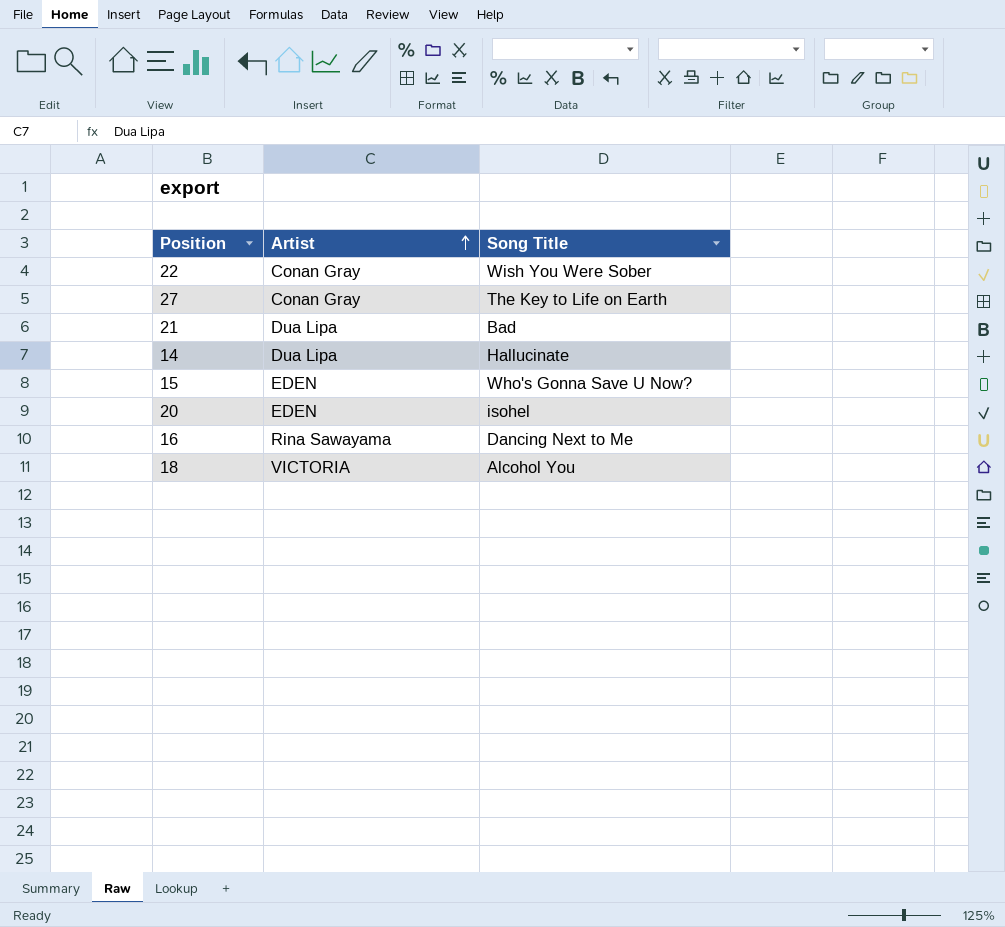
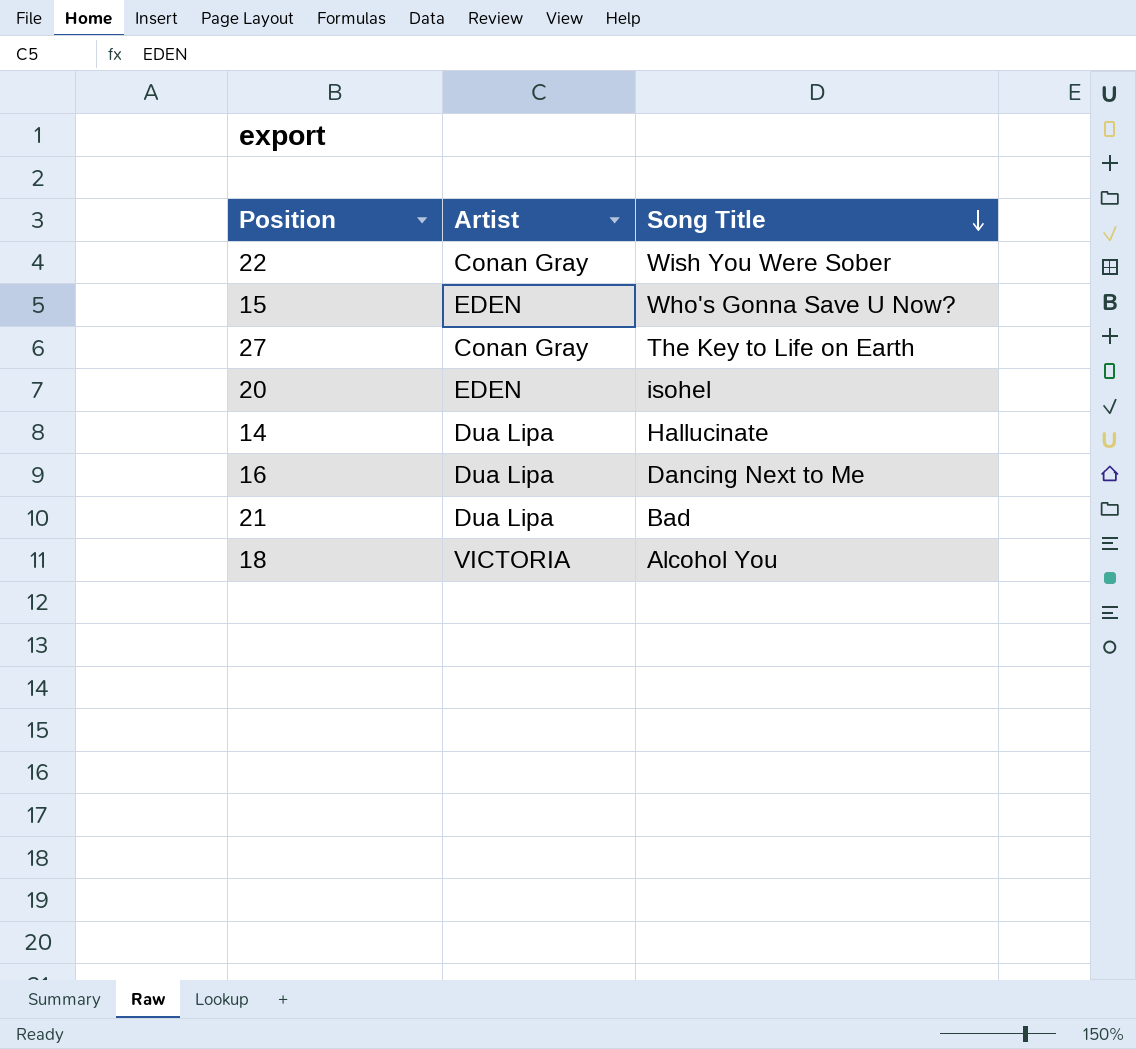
row order: Artist ascending -> Song Title descending
16 | Artist: Rina Sawayama -> Dua Lipa

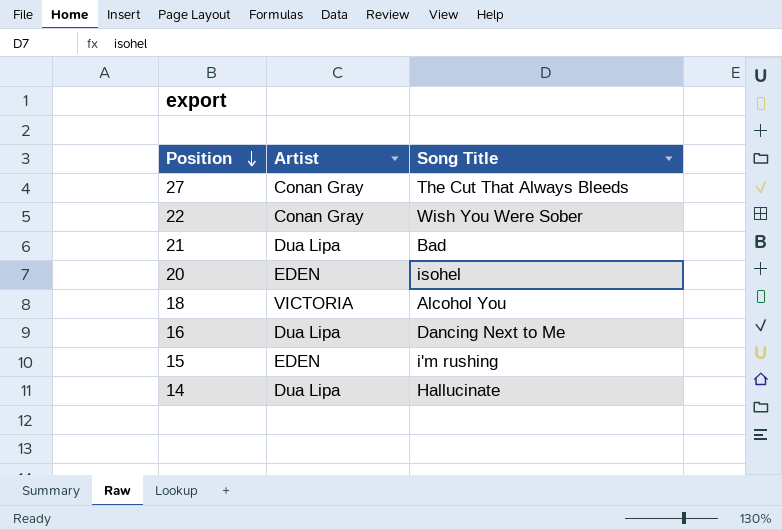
row order: Song Title descending -> Position descending
27 | Song Title: The Key to Life on Earth -> The Cut That Always Bleeds
15 | Song Title: Who's Gonna Save U Now? -> i'm rushing

